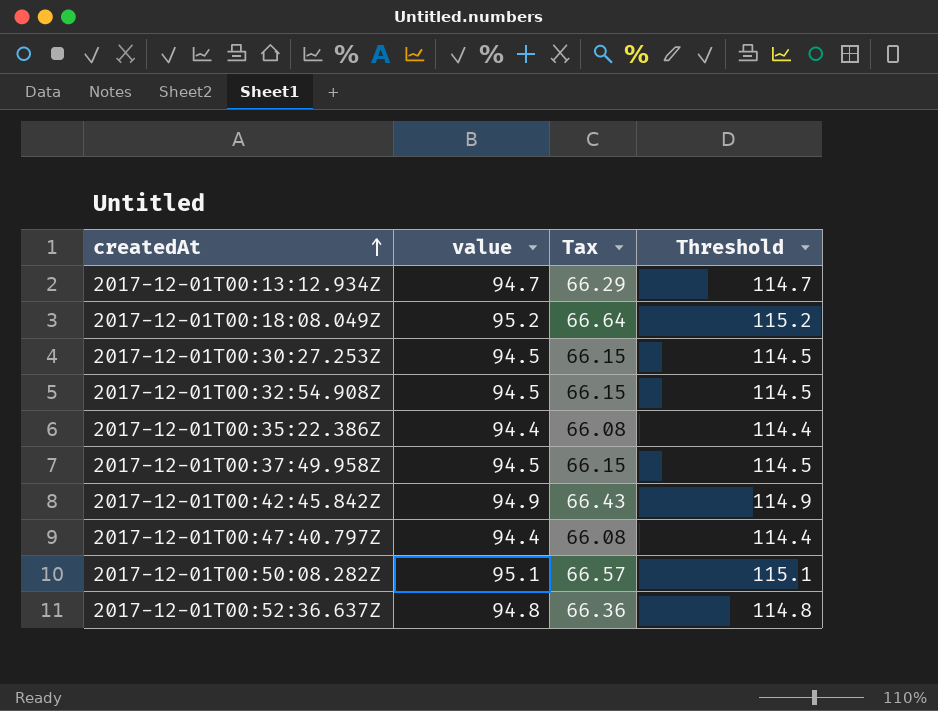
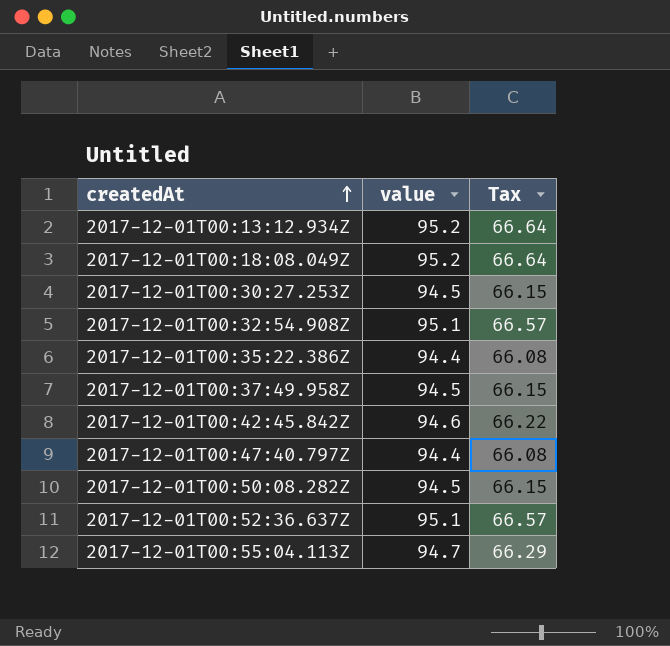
column Threshold | formula: [value] + 20 -> none
2017-12-01T00:13:12.934Z | value: 94.7 -> 95.2
2017-12-01T00:13:12.934Z | Tax: 66.29 -> 66.64
2017-12-01T00:32:54.908Z | value: 94.5 -> 95.1
2017-12-01T00:32:54.908Z | Tax: 66.15 -> 66.57
2017-12-01T00:42:45.842Z | value: 94.9 -> 94.6
2017-12-01T00:42:45.842Z | Tax: 66.43 -> 66.22
2017-12-01T00:50:08.282Z | value: 95.1 -> 94.5
2017-12-01T00:50:08.282Z | Tax: 66.57 -> 66.15
2017-12-01T00:52:36.637Z | value: 94.8 -> 95.1
2017-12-01T00:52:36.637Z | Tax: 66.36 -> 66.57
row 2017-12-01T00:55:04.113Z: none -> 94.7 | 66.29

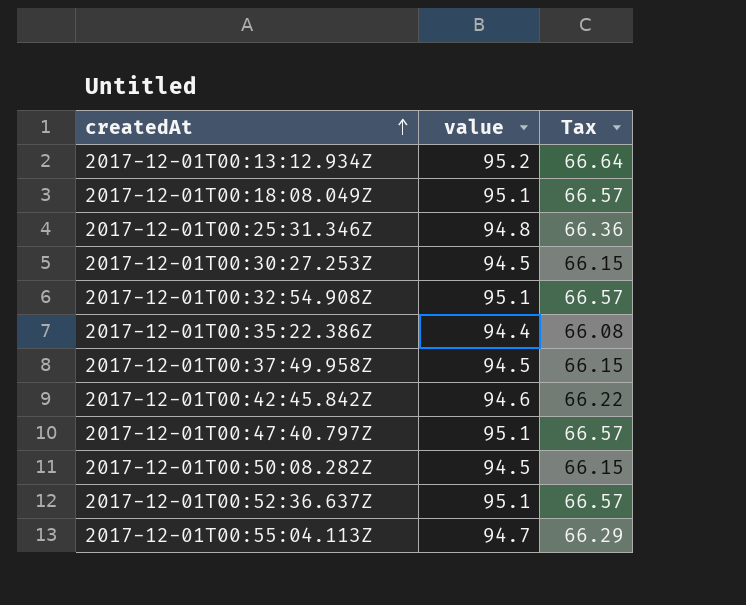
2017-12-01T00:18:08.049Z | value: 95.2 -> 95.1
2017-12-01T00:18:08.049Z | Tax: 66.64 -> 66.57
row 2017-12-01T00:25:31.346Z: none -> 94.8 | 66.36
2017-12-01T00:47:40.797Z | value: 94.4 -> 95.1
2017-12-01T00:47:40.797Z | Tax: 66.08 -> 66.57

